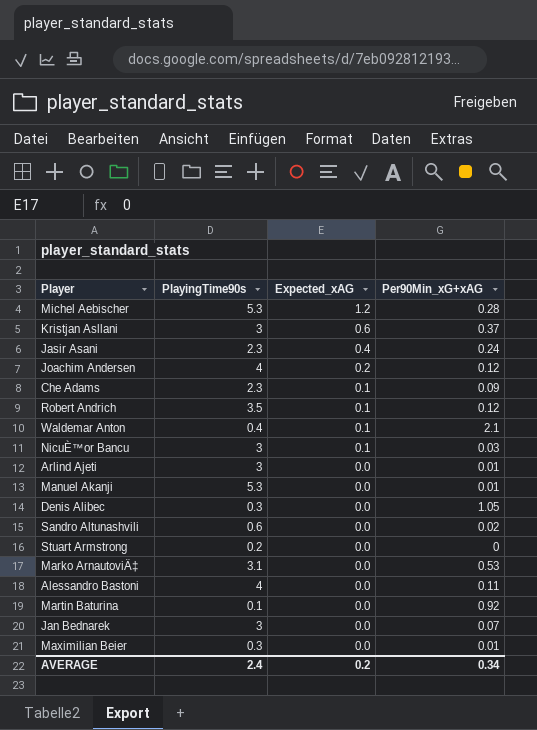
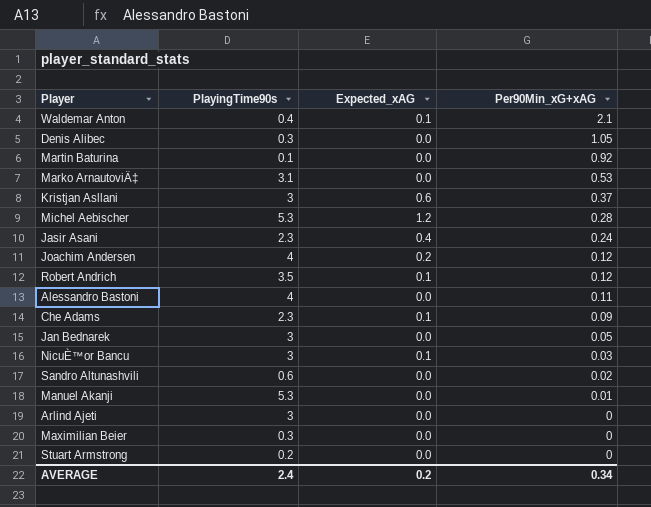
row order: Expected_xAG descending -> Per90Min_xG+xAG descending
Jan Bednarek | Per90Min_xG+xAG: 0.07 -> 0.05
Arlind Ajeti | Per90Min_xG+xAG: 0.01 -> 0
Maximilian Beier | Per90Min_xG+xAG: 0.01 -> 0

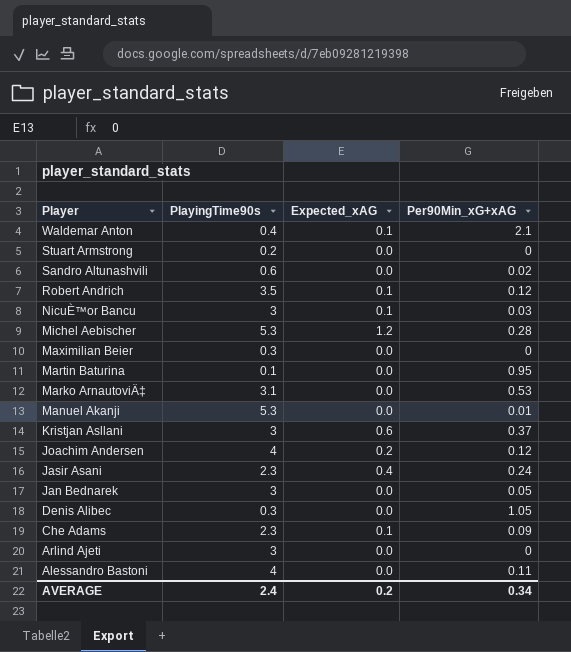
row order: Per90Min_xG+xAG descending -> Player descending
Martin Baturina | Per90Min_xG+xAG: 0.92 -> 0.95

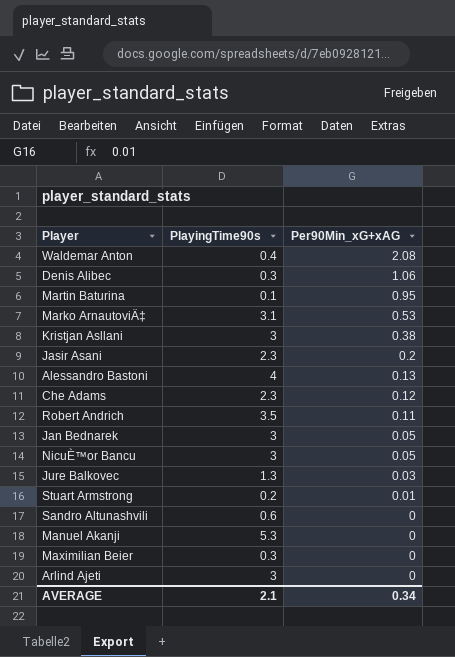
row order: Player descending -> Per90Min_xG+xAG descending
column Expected_xAG | position: 3 -> none
row Michel Aebischer: 5.3 | 1.2 | 0.28 -> none
row Joachim Andersen: 4 | 0.2 | 0.12 -> none
Waldemar Anton | Per90Min_xG+xAG: 2.1 -> 2.08
Denis Alibec | Per90Min_xG+xAG: 1.05 -> 1.06
Kristjan Asllani | Per90Min_xG+xAG: 0.37 -> 0.38
Jasir Asani | Per90Min_xG+xAG: 0.24 -> 0.2
Alessandro Bastoni | Per90Min_xG+xAG: 0.11 -> 0.13
Che Adams | Per90Min_xG+xAG: 0.09 -> 0.12
Robert Andrich | Per90Min_xG+xAG: 0.12 -> 0.11
NicuÈ™or Bancu | Per90Min_xG+xAG: 0.03 -> 0.05
row Jure Balkovec: none -> 1.3 | 0.03
Stuart Armstrong | Per90Min_xG+xAG: 0 -> 0.01
Sandro Altunashvili | Per90Min_xG+xAG: 0.02 -> 0
Manuel Akanji | Per90Min_xG+xAG: 0.01 -> 0
AVERAGE | PlayingTime90s: 2.4 -> 2.1

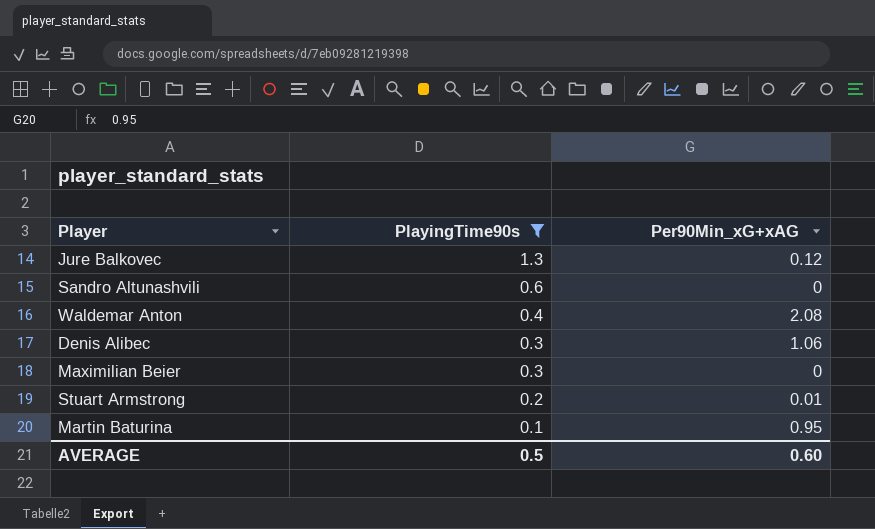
filter: none -> PlayingTime90s <= 1.3
row order: Per90Min_xG+xAG descending -> PlayingTime90s descending
Jure Balkovec | Per90Min_xG+xAG: 0.03 -> 0.12
AVERAGE | PlayingTime90s: 2.1 -> 0.5
AVERAGE | Per90Min_xG+xAG: 0.34 -> 0.60

